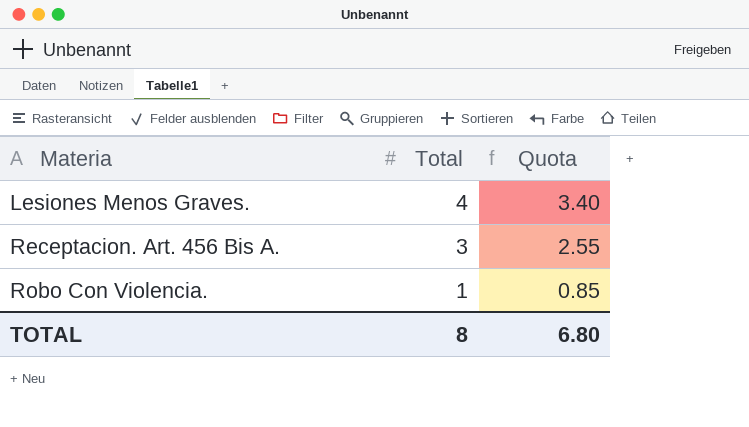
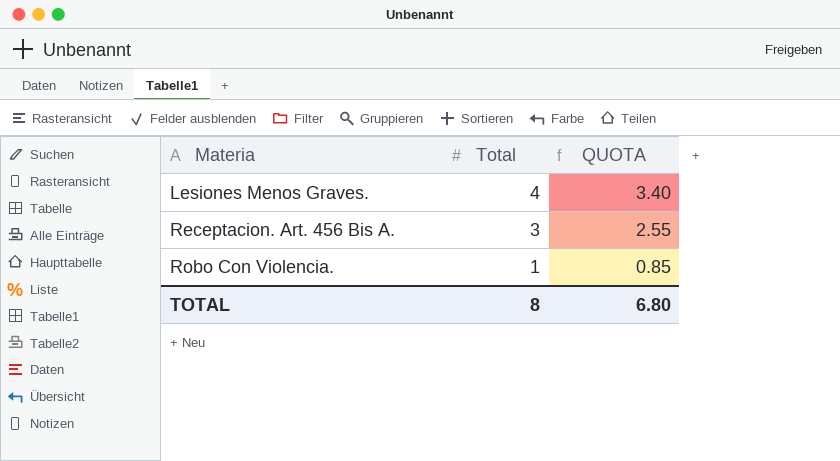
column name: Quota -> QUOTA

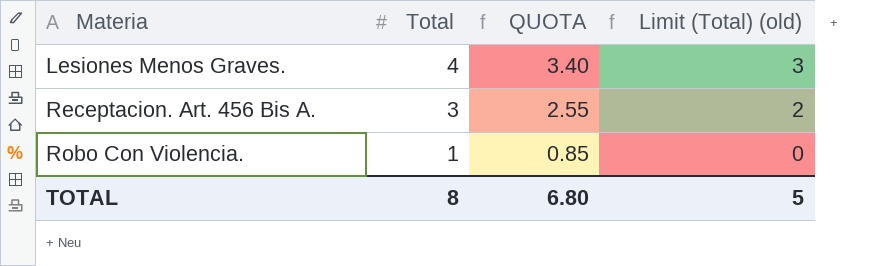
column Limit (Total) (old) | formula: none -> [Total] - 1

